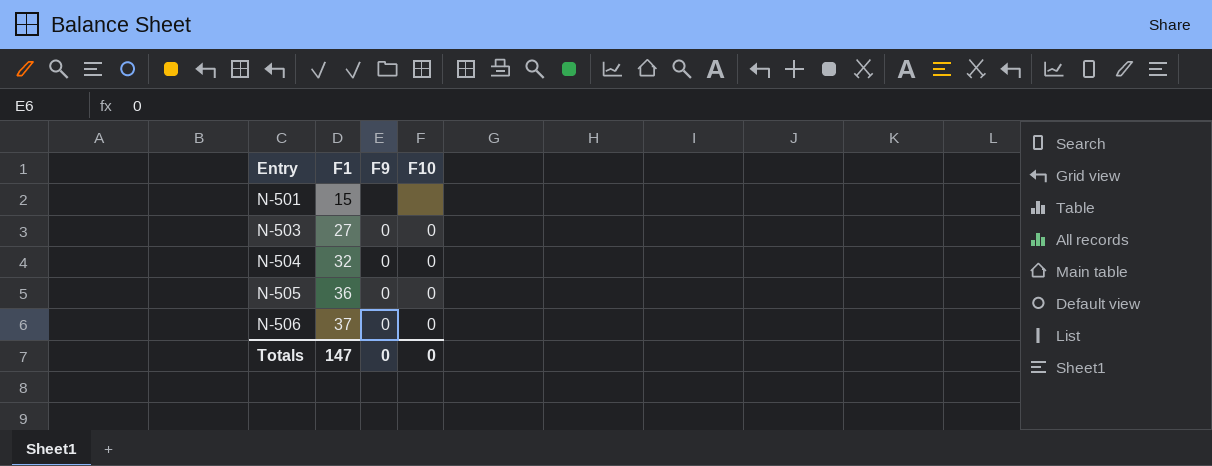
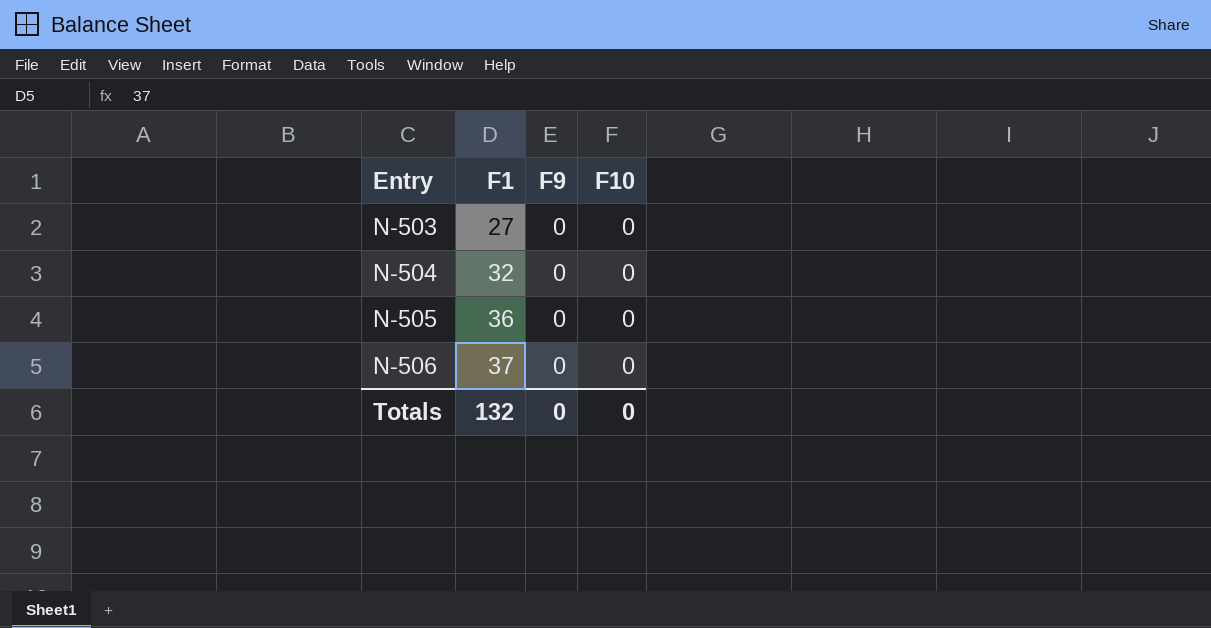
row N-501: 15 | none | none -> none
Totals | F1: 147 -> 132

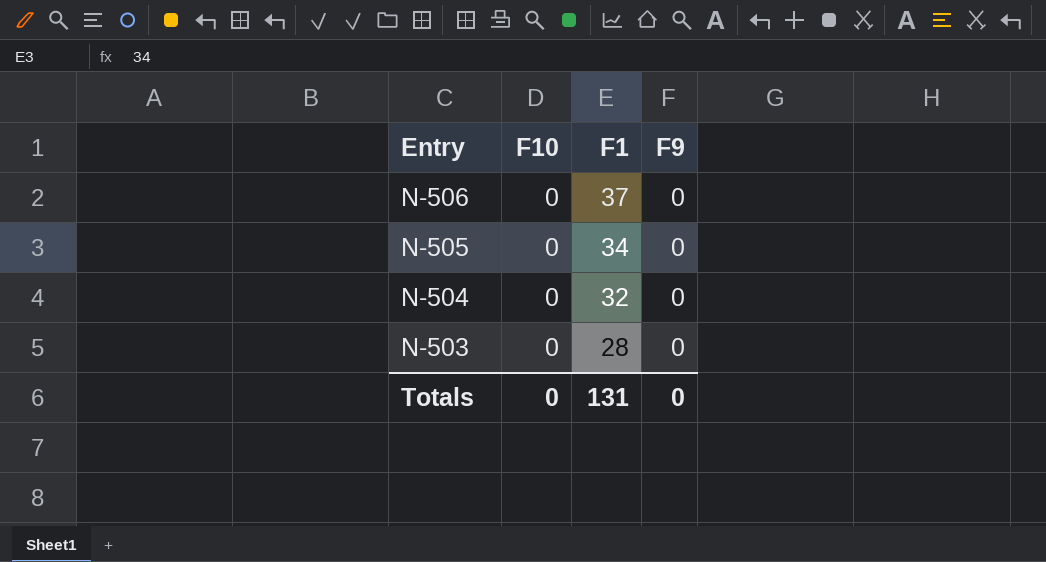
row order: Entry ascending -> Entry descending
column F10 | position: 4 -> 2
N-505 | F1: 36 -> 34
N-503 | F1: 27 -> 28
Totals | F1: 132 -> 131

